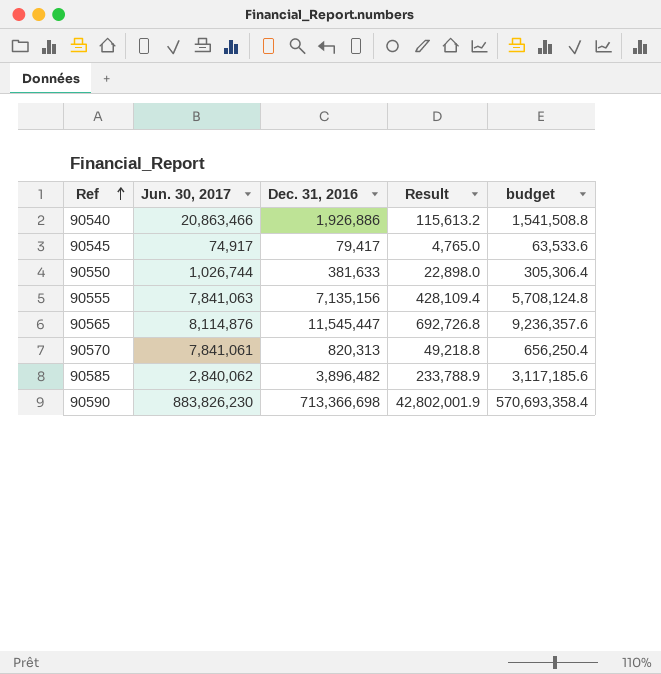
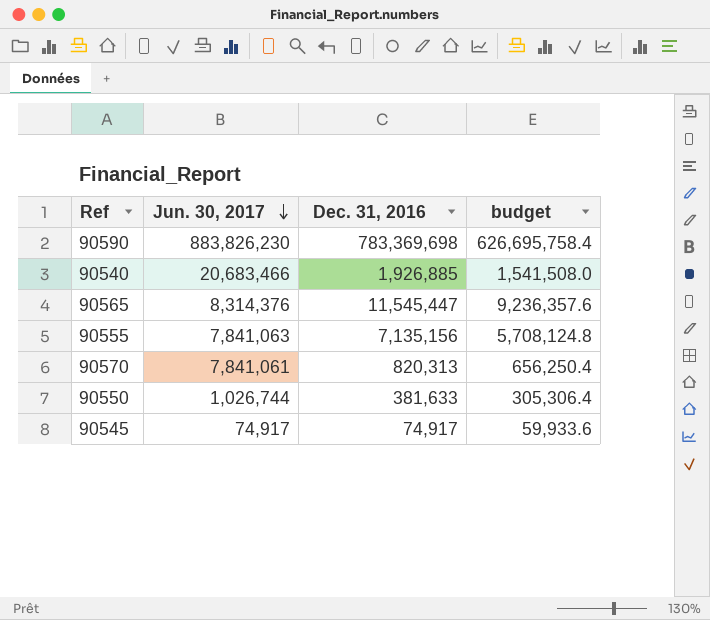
row order: Ref ascending -> Jun. 30, 2017 descending
column Result | formula: [Dec. 31, 2016] * 0.06 -> none
row 90585: 2,840,062 | 3,896,482 | 233,788.9 | 3,117,185.6 -> none
90590 | Dec. 31, 2016: 713,366,698 -> 783,369,698
90590 | budget: 570,693,358.4 -> 626,695,758.4
90540 | Jun. 30, 2017: 20,863,466 -> 20,683,466
90540 | Dec. 31, 2016: 1,926,886 -> 1,926,885
90540 | budget: 1,541,508.8 -> 1,541,508.0
90565 | Jun. 30, 2017: 8,114,876 -> 8,314,376
90545 | Dec. 31, 2016: 79,417 -> 74,917
90545 | budget: 63,533.6 -> 59,933.6

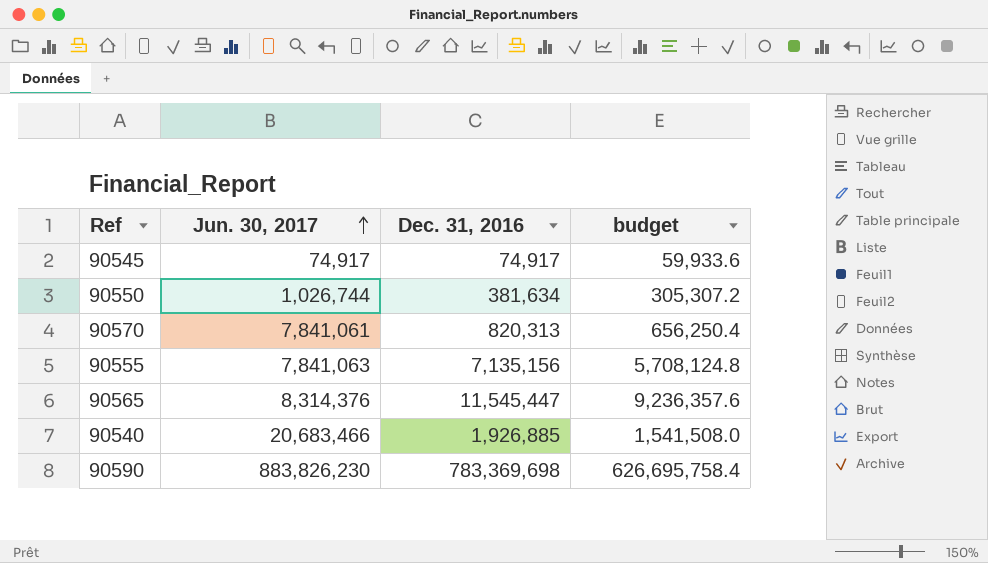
row order: Jun. 30, 2017 descending -> Jun. 30, 2017 ascending
90550 | Dec. 31, 2016: 381,633 -> 381,634
90550 | budget: 305,306.4 -> 305,307.2

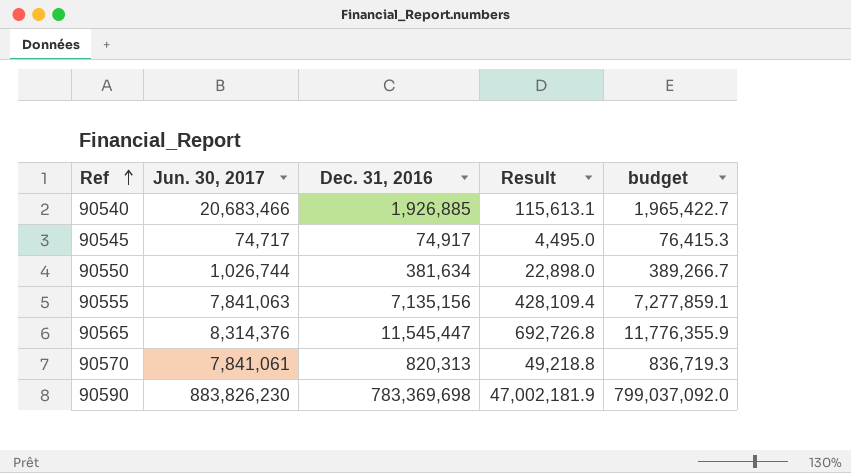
row order: Jun. 30, 2017 ascending -> Ref ascending
column Result | formula: none -> [Dec. 31, 2016] * 0.06
column budget | formula: [Dec. 31, 2016] * 0.8 -> [Dec. 31, 2016] * 1.02
90545 | Jun. 30, 2017: 74,917 -> 74,717

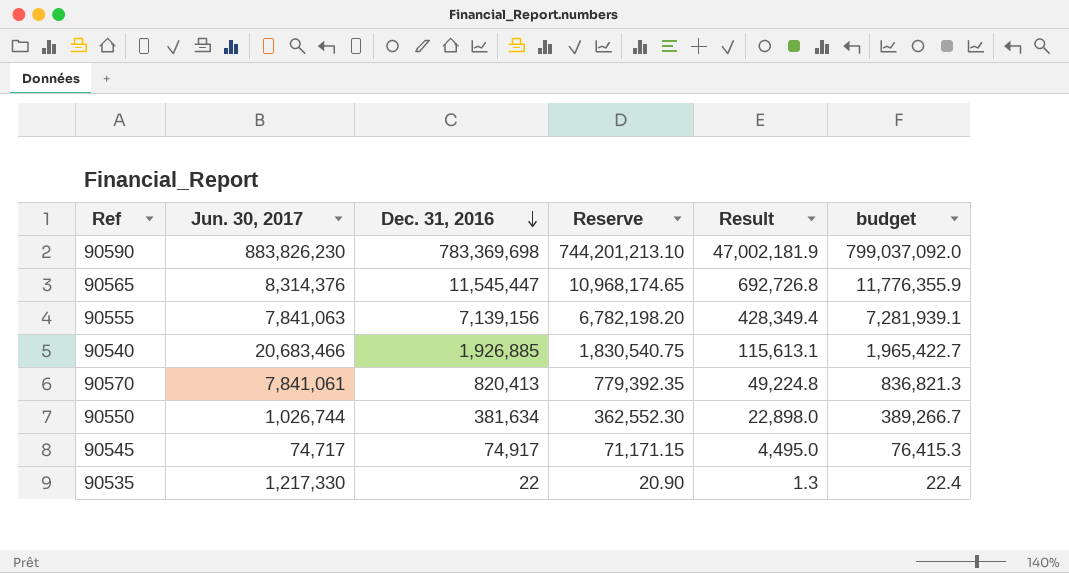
row order: Ref ascending -> Dec. 31, 2016 descending
column Reserve | formula: none -> [Dec. 31, 2016] * 0.95
90555 | Dec. 31, 2016: 7,135,156 -> 7,139,156
90555 | Result: 428,109.4 -> 428,349.4
90555 | budget: 7,277,859.1 -> 7,281,939.1
90570 | Dec. 31, 2016: 820,313 -> 820,413
90570 | Result: 49,218.8 -> 49,224.8
90570 | budget: 836,719.3 -> 836,821.3
row 90535: none -> 1,217,330 | 22 | 20.90 | 1.3 | 22.4

